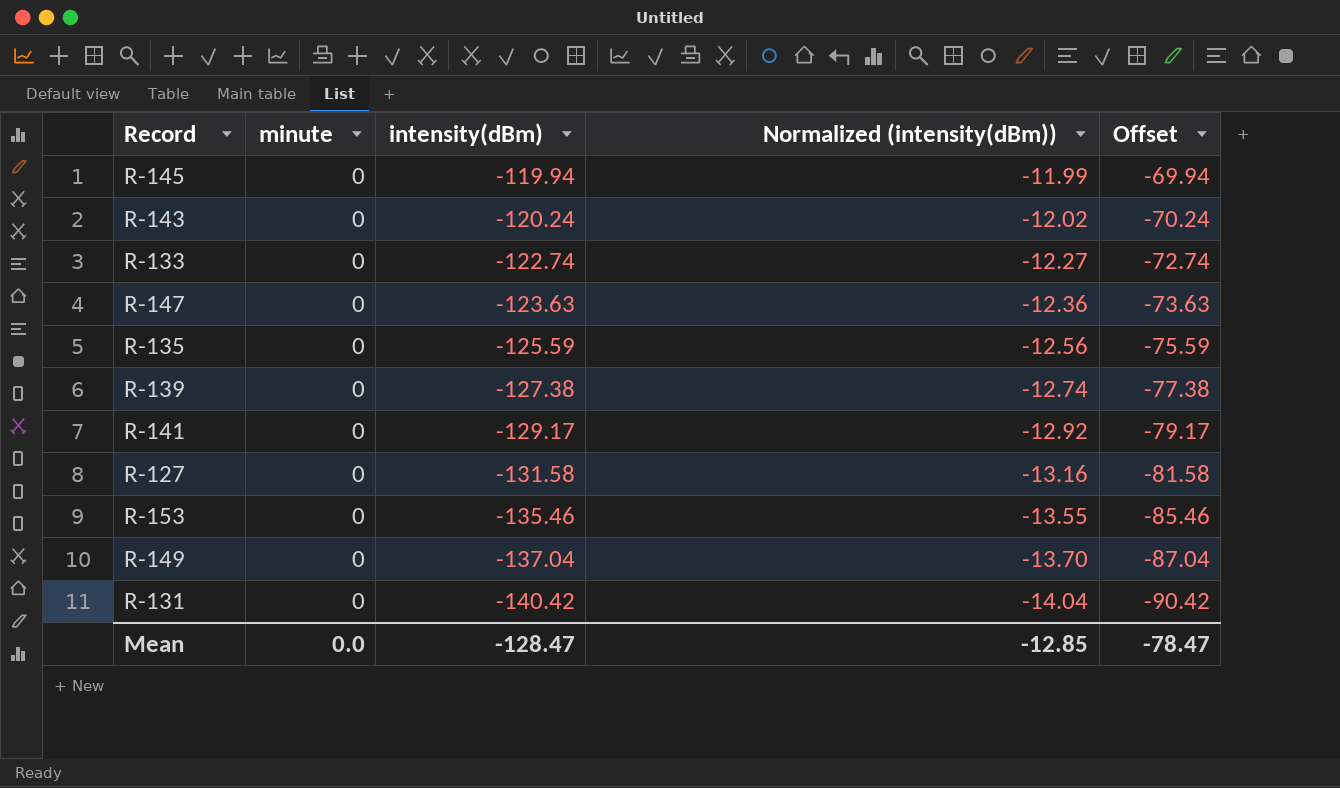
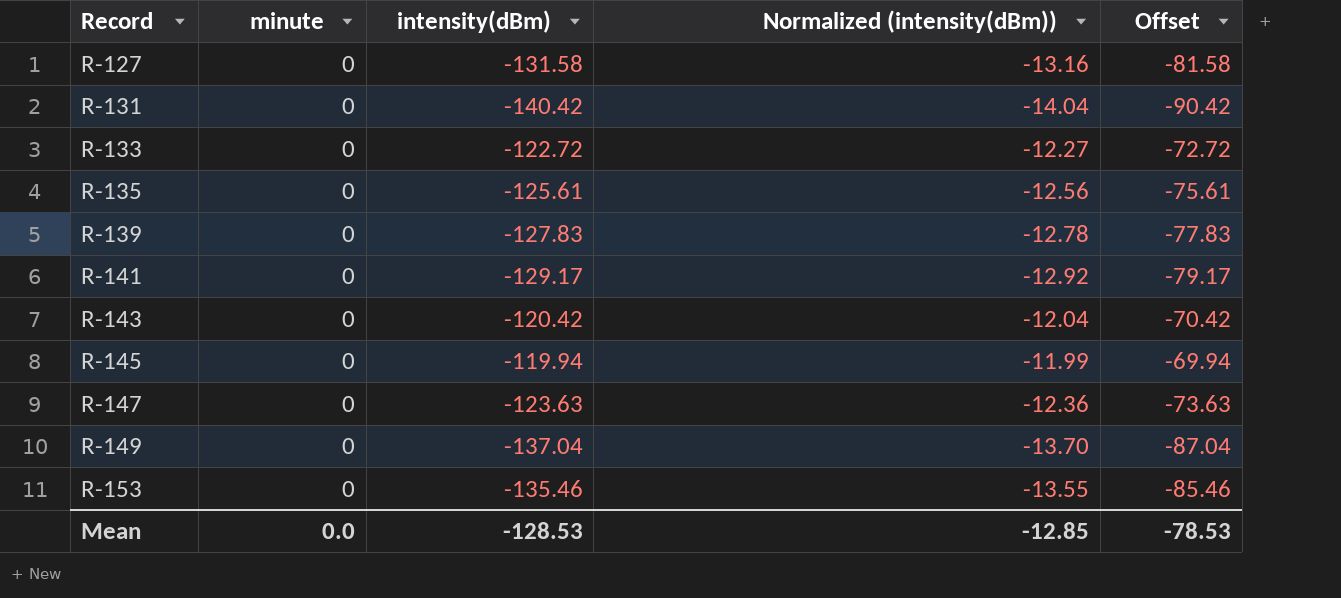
row order: intensity(dBm) descending -> Record ascending
R-133 | intensity(dBm): -122.74 -> -122.72
R-133 | Offset: -72.74 -> -72.72
R-135 | intensity(dBm): -125.59 -> -125.61
R-135 | Offset: -75.59 -> -75.61
R-139 | intensity(dBm): -127.38 -> -127.83
R-139 | Normalized (intensity(dBm)): -12.74 -> -12.78
R-139 | Offset: -77.38 -> -77.83
R-143 | intensity(dBm): -120.24 -> -120.42
R-143 | Normalized (intensity(dBm)): -12.02 -> -12.04
R-143 | Offset: -70.24 -> -70.42
Mean | intensity(dBm): -128.47 -> -128.53
Mean | Offset: -78.47 -> -78.53

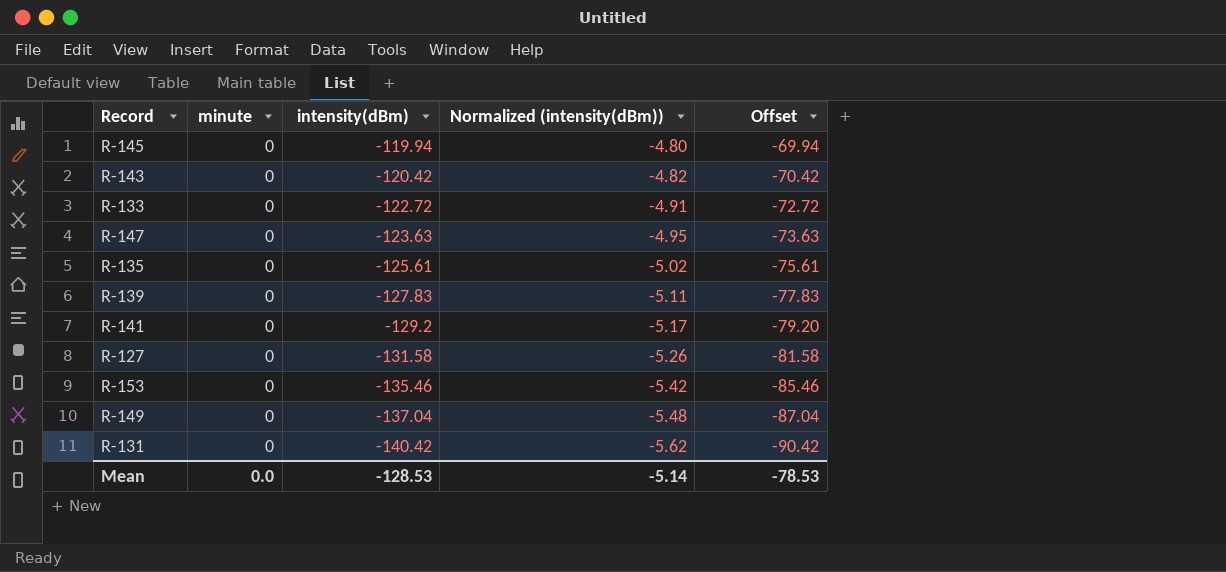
row order: Record ascending -> intensity(dBm) descending
column Normalized (intensity(dBm)) | formula: [intensity(dBm)] * 0.1 -> [intensity(dBm)] * 0.04
R-141 | intensity(dBm): -129.17 -> -129.2
R-141 | Offset: -79.17 -> -79.20
Mean | Normalized (intensity(dBm)): -12.85 -> -5.14

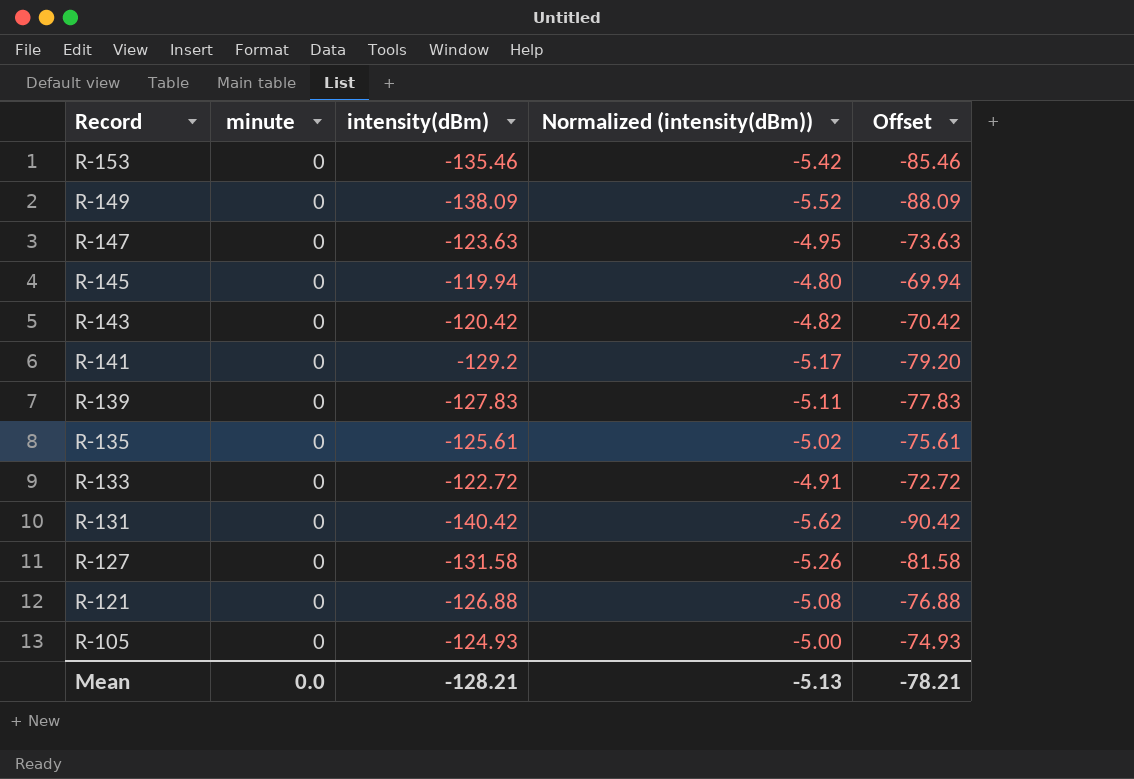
row order: intensity(dBm) descending -> Record descending
R-149 | intensity(dBm): -137.04 -> -138.09
R-149 | Normalized (intensity(dBm)): -5.48 -> -5.52
R-149 | Offset: -87.04 -> -88.09
row R-121: none -> 0 | -126.88 | -5.08 | -76.88
row R-105: none -> 0 | -124.93 | -5.00 | -74.93
Mean | intensity(dBm): -128.53 -> -128.21
Mean | Normalized (intensity(dBm)): -5.14 -> -5.13
Mean | Offset: -78.53 -> -78.21

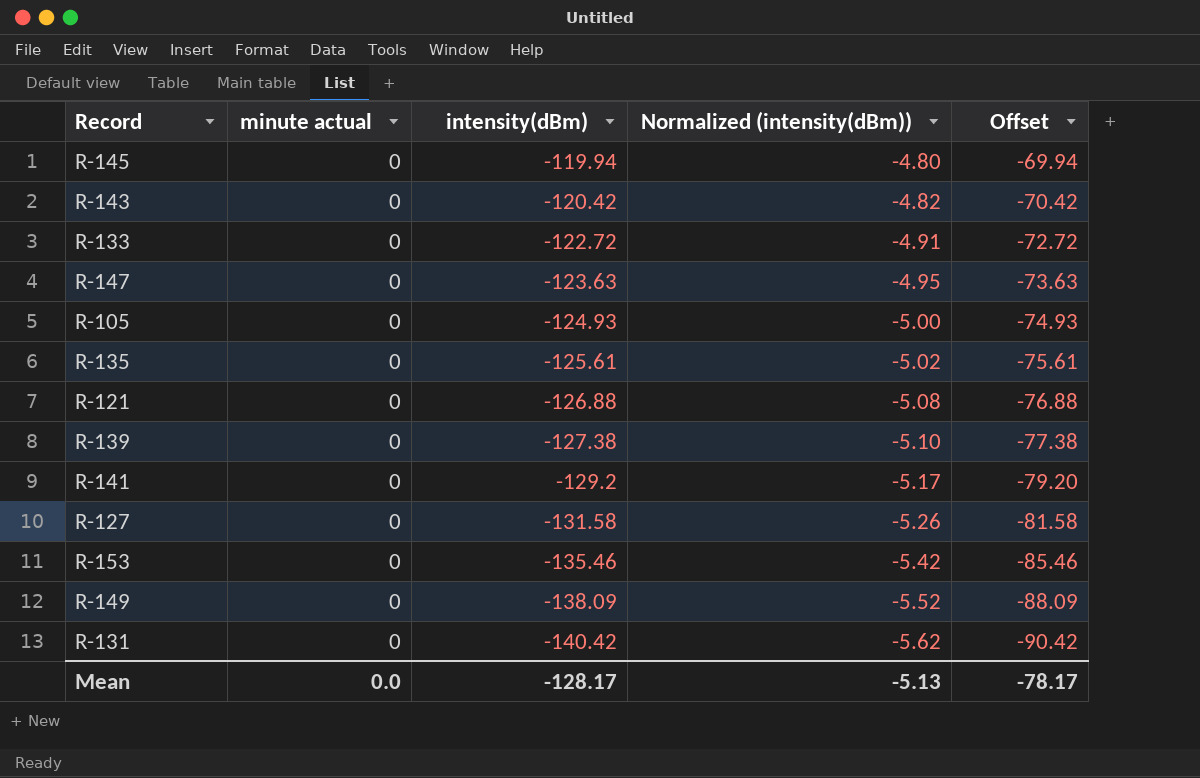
row order: Record descending -> intensity(dBm) descending
column name: minute -> minute actual
R-139 | intensity(dBm): -127.83 -> -127.38
R-139 | Normalized (intensity(dBm)): -5.11 -> -5.10
R-139 | Offset: -77.83 -> -77.38
Mean | intensity(dBm): -128.21 -> -128.17
Mean | Offset: -78.21 -> -78.17

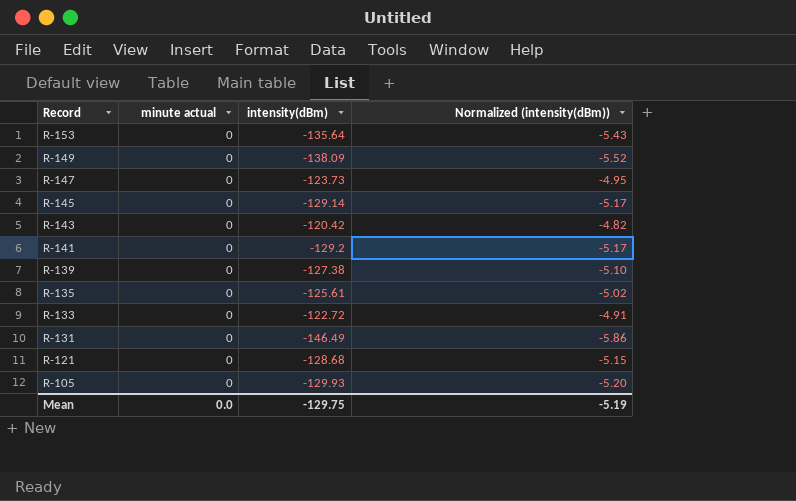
row order: intensity(dBm) descending -> Record descending
column Offset | formula: [intensity(dBm)] + 50 -> none
row R-127: 0 | -131.58 | -5.26 | -81.58 -> none
R-153 | intensity(dBm): -135.46 -> -135.64
R-153 | Normalized (intensity(dBm)): -5.42 -> -5.43
R-147 | intensity(dBm): -123.63 -> -123.73
R-145 | intensity(dBm): -119.94 -> -129.14
R-145 | Normalized (intensity(dBm)): -4.80 -> -5.17
R-131 | intensity(dBm): -140.42 -> -146.49
R-131 | Normalized (intensity(dBm)): -5.62 -> -5.86
R-121 | intensity(dBm): -126.88 -> -128.68
R-121 | Normalized (intensity(dBm)): -5.08 -> -5.15
R-105 | intensity(dBm): -124.93 -> -129.93
R-105 | Normalized (intensity(dBm)): -5.00 -> -5.20
Mean | intensity(dBm): -128.17 -> -129.75
Mean | Normalized (intensity(dBm)): -5.13 -> -5.19

